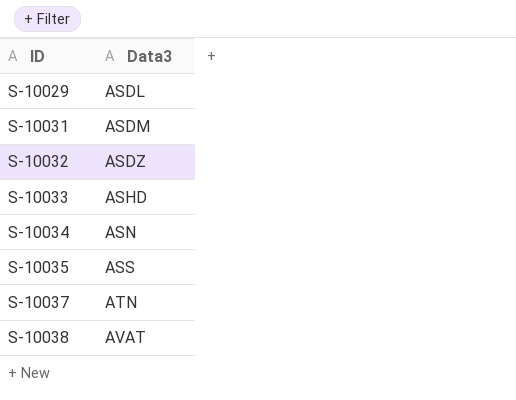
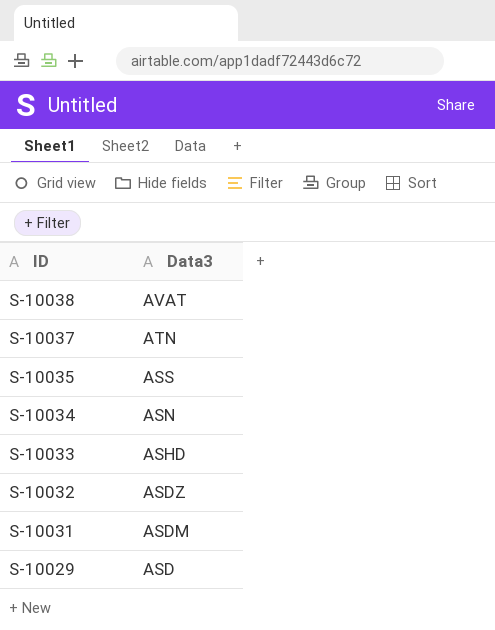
row order: ID ascending -> ID descending
S-10029 | Data3: ASDL -> ASD

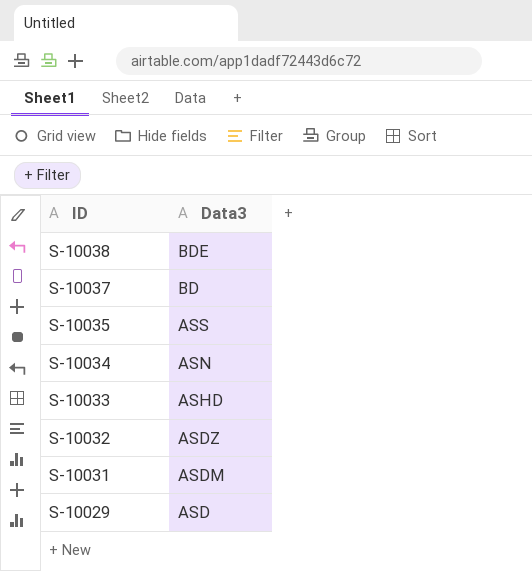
S-10038 | Data3: AVAT -> BDE
S-10037 | Data3: ATN -> BD

